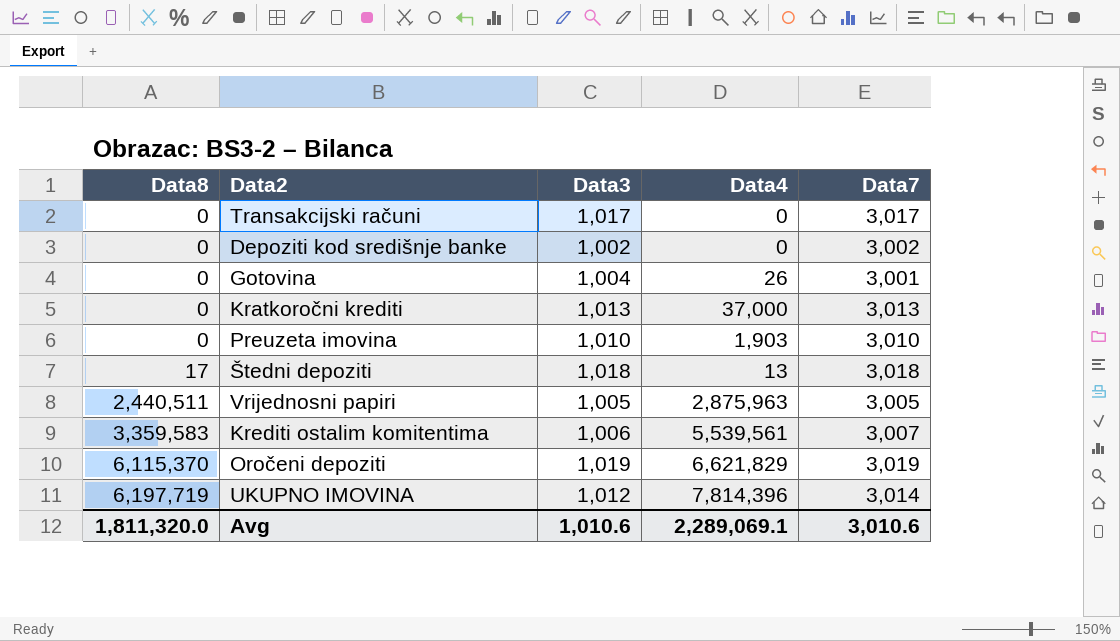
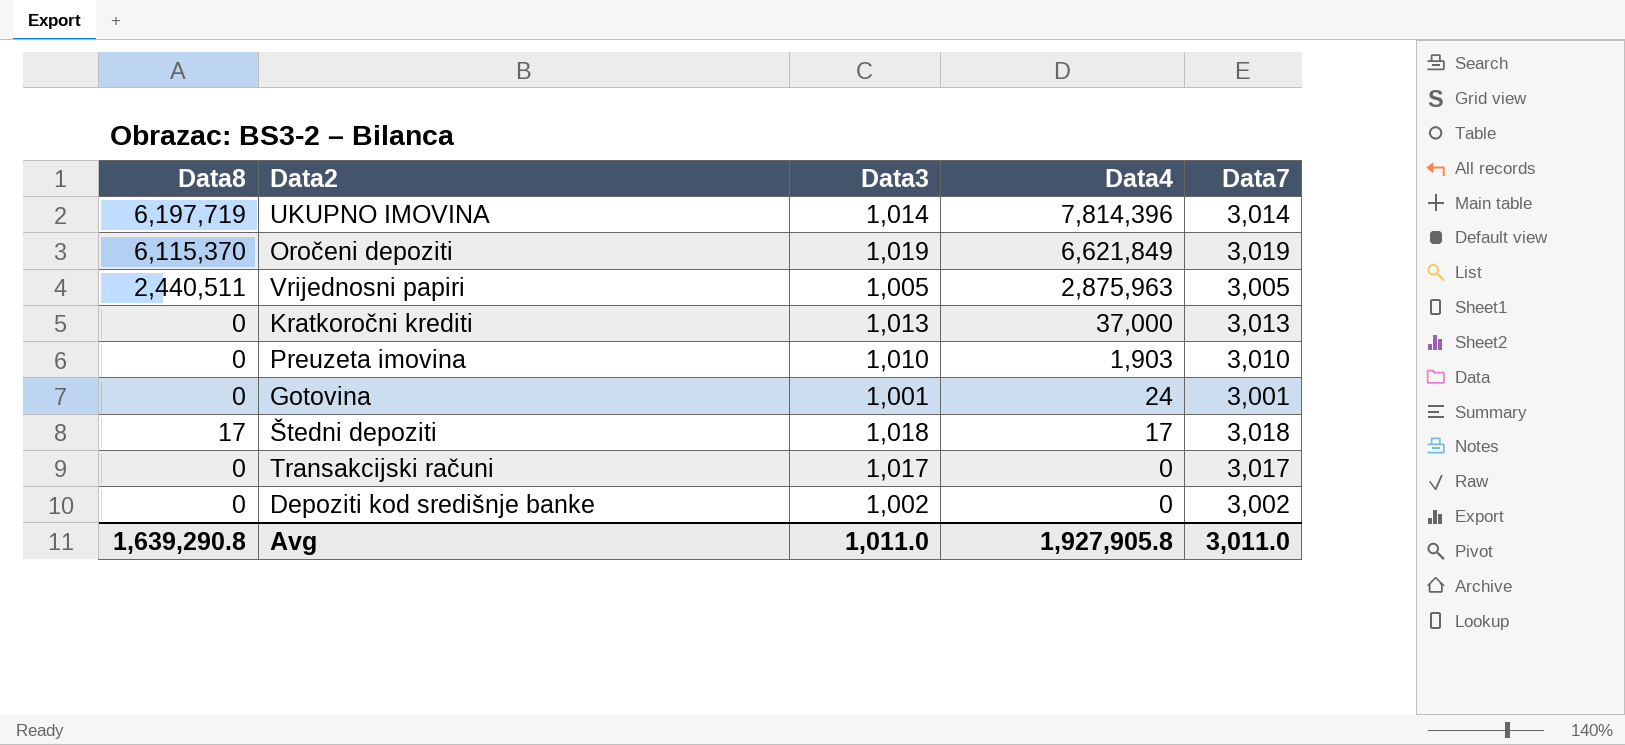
row order: Data8 ascending -> Data4 descending
row Krediti ostalim komitentima: 3,359,583 | 1,006 | 5,539,561 | 3,007 -> none
UKUPNO IMOVINA | Data3: 1,012 -> 1,014
Oročeni depoziti | Data4: 6,621,829 -> 6,621,849
Gotovina | Data3: 1,004 -> 1,001
Gotovina | Data4: 26 -> 24
Štedni depoziti | Data4: 13 -> 17
Avg | Data8: 1,811,320.0 -> 1,639,290.8
Avg | Data3: 1,010.6 -> 1,011.0
Avg | Data4: 2,289,069.1 -> 1,927,905.8
Avg | Data7: 3,010.6 -> 3,011.0

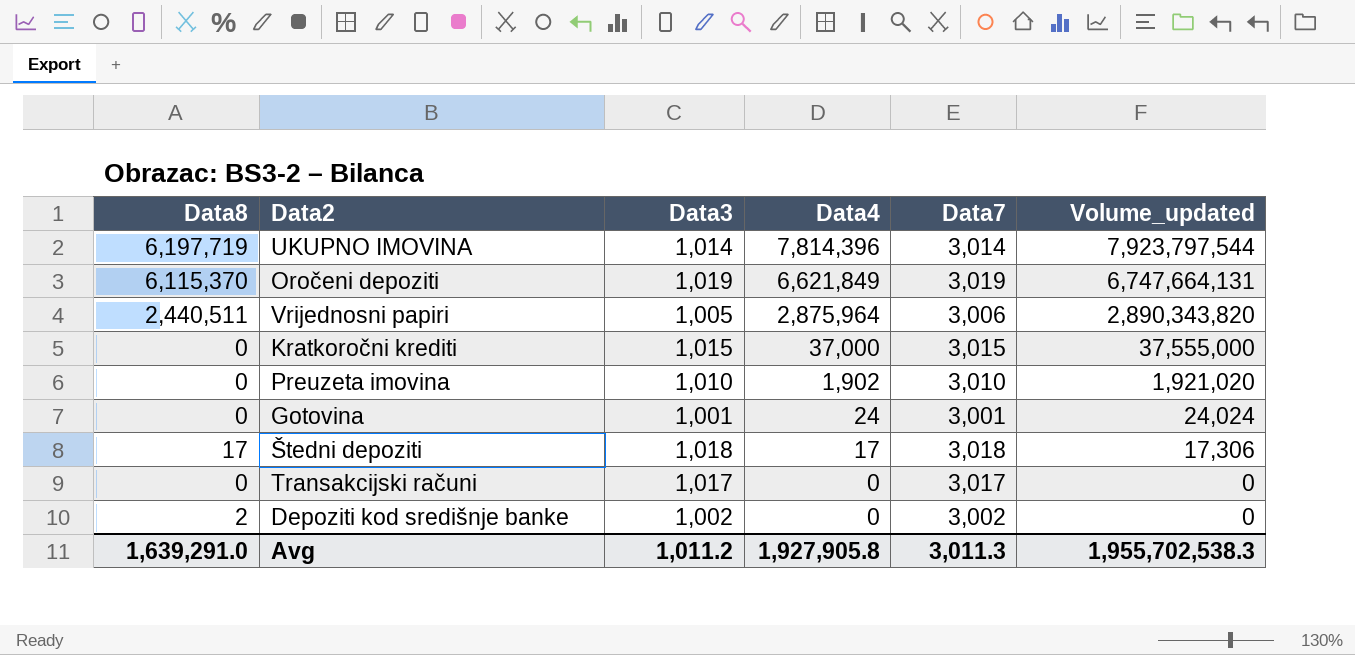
column Volume_updated | formula: none -> [Data3] * [Data4]
Vrijednosni papiri | Data4: 2,875,963 -> 2,875,964
Vrijednosni papiri | Data7: 3,005 -> 3,006
Kratkoročni krediti | Data3: 1,013 -> 1,015
Kratkoročni krediti | Data7: 3,013 -> 3,015
Preuzeta imovina | Data4: 1,903 -> 1,902
Depoziti kod središnje banke | Data8: 0 -> 2
Avg | Data8: 1,639,290.8 -> 1,639,291.0
Avg | Data3: 1,011.0 -> 1,011.2
Avg | Data7: 3,011.0 -> 3,011.3

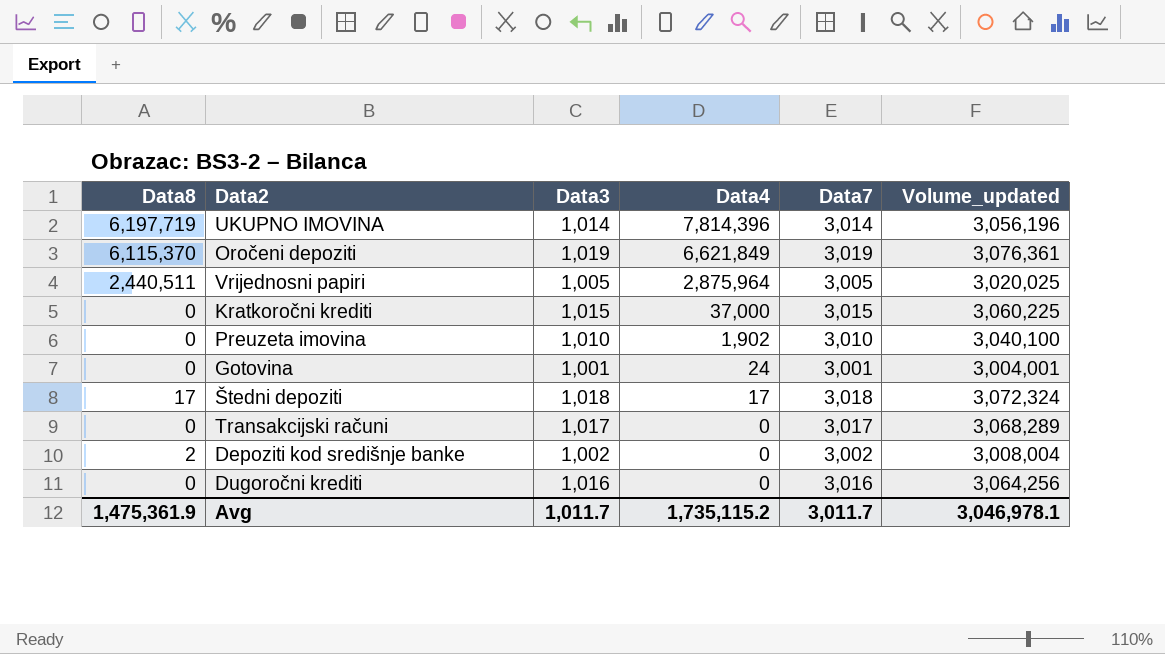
column Volume_updated | formula: [Data3] * [Data4] -> [Data3] * [Data7]
Vrijednosni papiri | Data7: 3,006 -> 3,005
row Dugoročni krediti: none -> 0 | 1,016 | 0 | 3,016 | 3,064,256
Avg | Data8: 1,639,291.0 -> 1,475,361.9
Avg | Data3: 1,011.2 -> 1,011.7
Avg | Data4: 1,927,905.8 -> 1,735,115.2
Avg | Data7: 3,011.3 -> 3,011.7
Avg | Volume_updated: 1,955,702,538.3 -> 3,046,978.1

